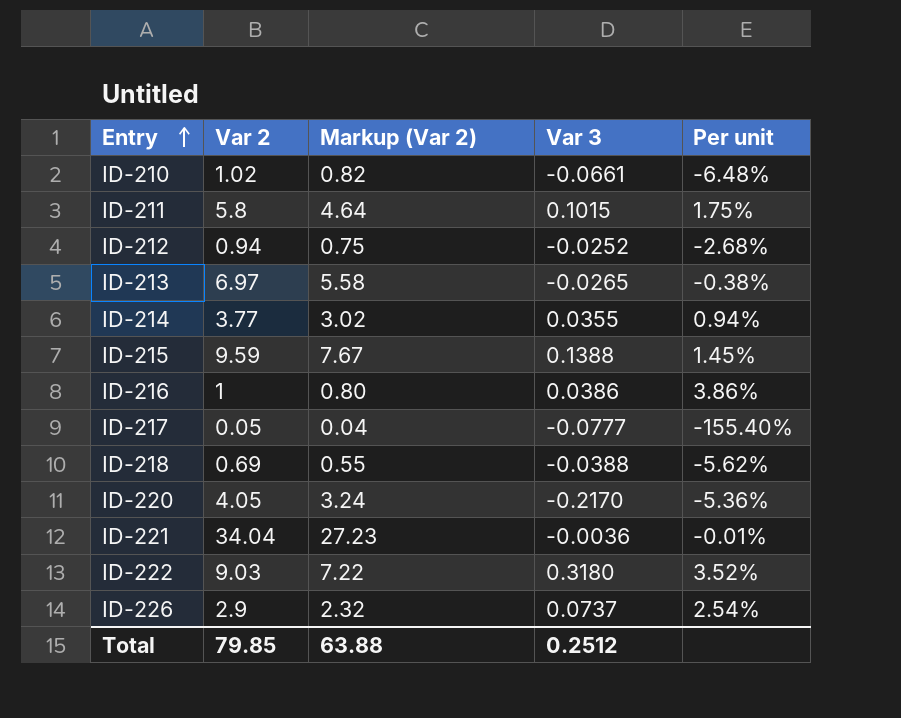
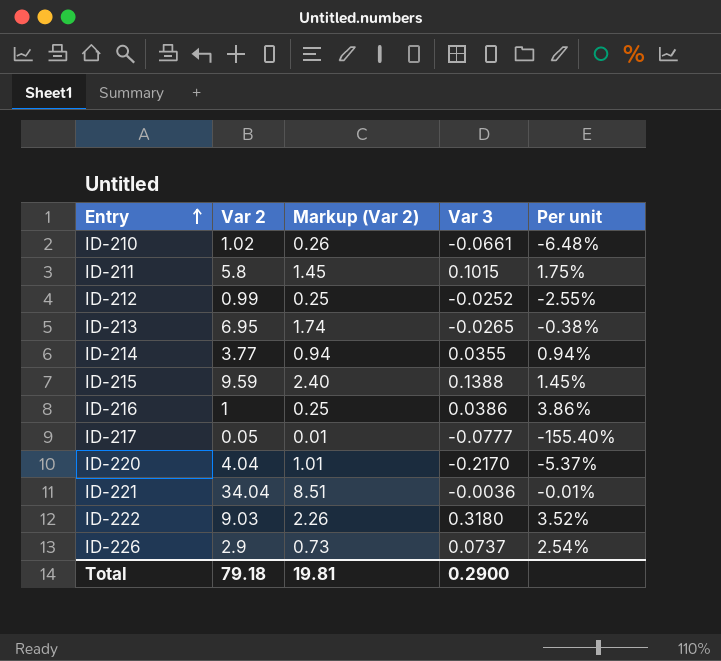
column Markup (Var 2) | formula: [Var 2] * 0.8 -> [Var 2] * 0.25
row ID-218: 0.69 | 0.55 | -0.0388 | -5.62% -> none
ID-212 | Var 2: 0.94 -> 0.99
ID-212 | Per unit: -2.68% -> -2.55%
ID-213 | Var 2: 6.97 -> 6.95
ID-220 | Var 2: 4.05 -> 4.04
ID-220 | Per unit: -5.36% -> -5.37%
Total | Var 2: 79.85 -> 79.18
Total | Markup (Var 2): 63.88 -> 19.81
Total | Var 3: 0.2512 -> 0.2900

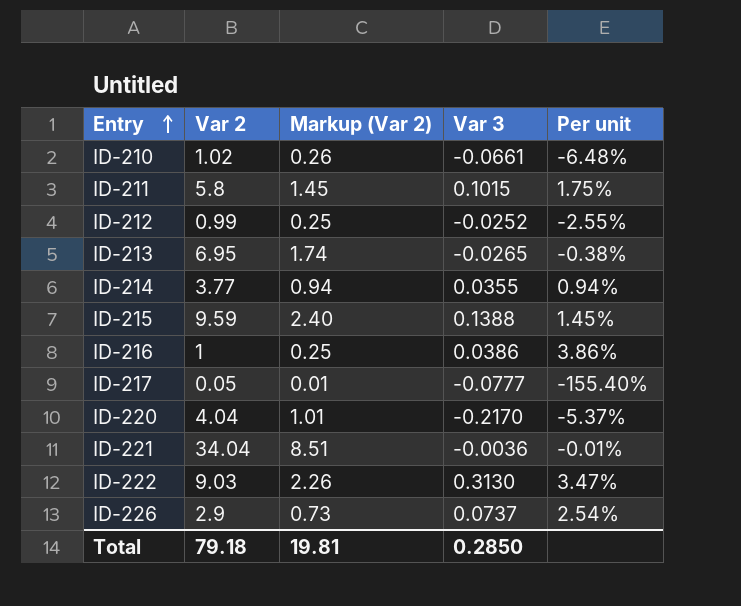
ID-222 | Var 3: 0.3180 -> 0.3130
ID-222 | Per unit: 3.52% -> 3.47%
Total | Var 3: 0.2900 -> 0.2850

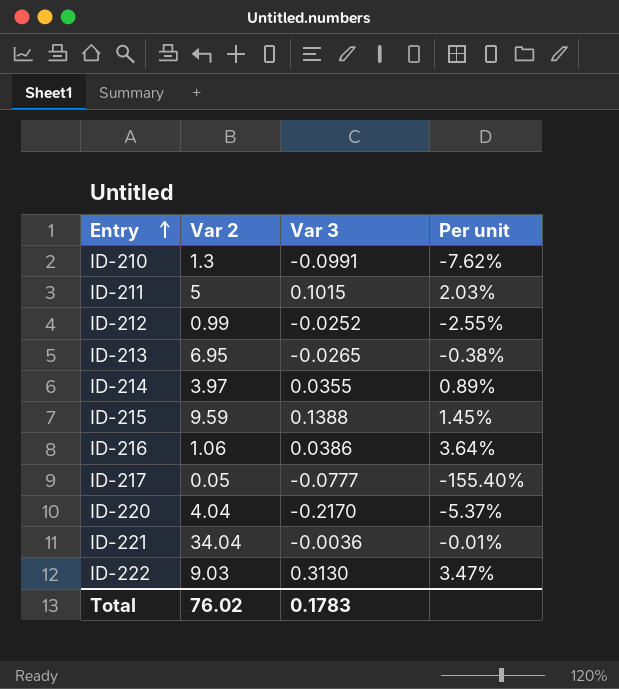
column Markup (Var 2) | formula: [Var 2] * 0.25 -> none
row ID-226: 2.9 | 0.73 | 0.0737 | 2.54% -> none
ID-210 | Var 2: 1.02 -> 1.3
ID-210 | Var 3: -0.0661 -> -0.0991
ID-210 | Per unit: -6.48% -> -7.62%
ID-211 | Var 2: 5.8 -> 5
ID-211 | Per unit: 1.75% -> 2.03%
ID-214 | Var 2: 3.77 -> 3.97
ID-214 | Per unit: 0.94% -> 0.89%
ID-216 | Var 2: 1 -> 1.06
ID-216 | Per unit: 3.86% -> 3.64%
Total | Var 2: 79.18 -> 76.02
Total | Var 3: 0.2850 -> 0.1783

